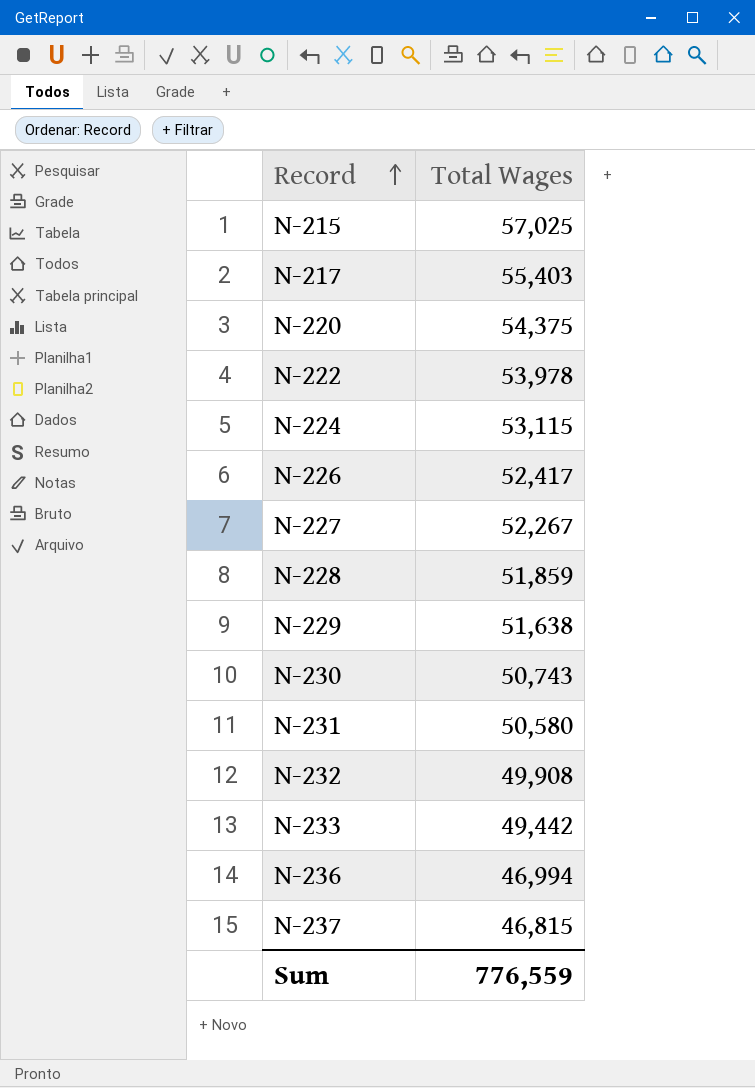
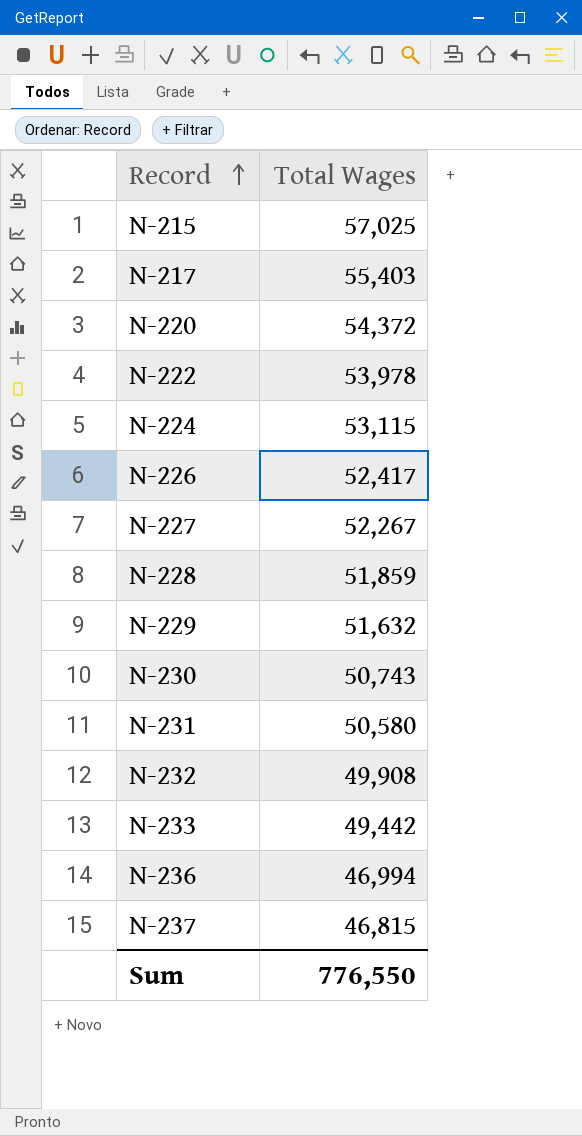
N-220 | Total Wages: 54,375 -> 54,372
N-229 | Total Wages: 51,638 -> 51,632
Sum | Total Wages: 776,559 -> 776,550

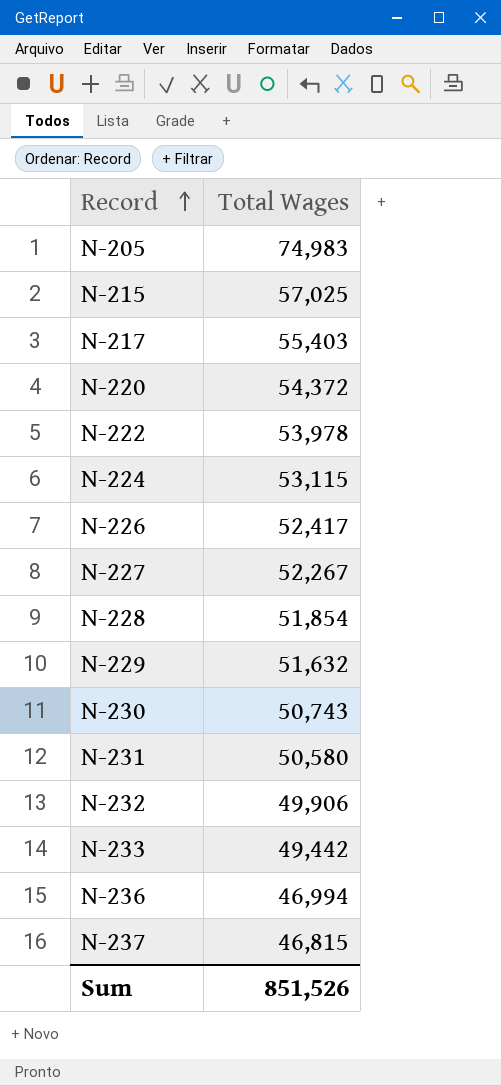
row N-205: none -> 74,983
N-228 | Total Wages: 51,859 -> 51,854
N-232 | Total Wages: 49,908 -> 49,906
Sum | Total Wages: 776,550 -> 851,526

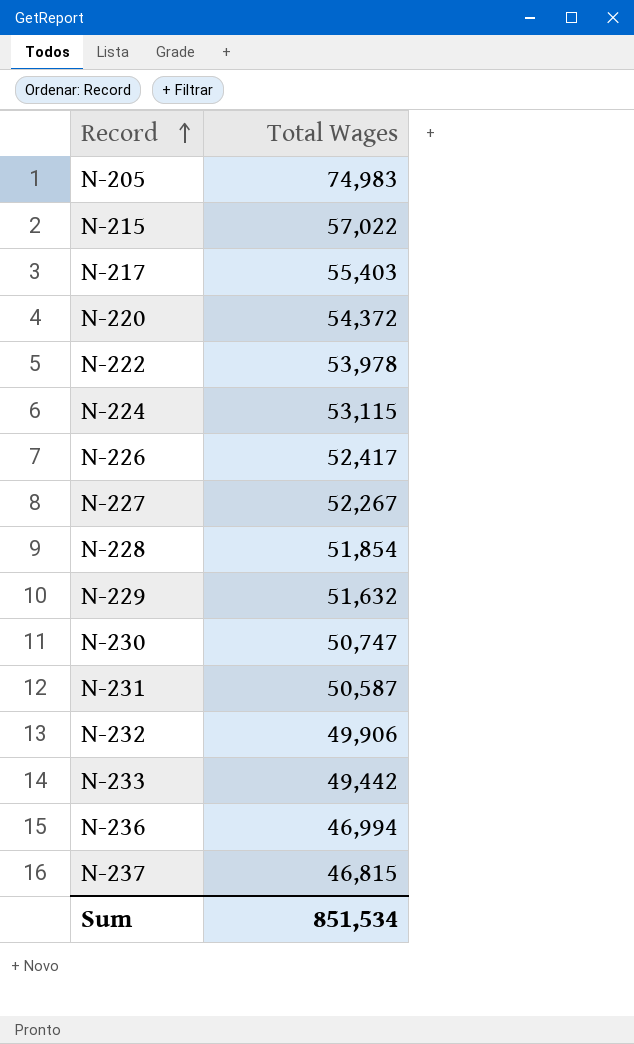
N-215 | Total Wages: 57,025 -> 57,022
N-230 | Total Wages: 50,743 -> 50,747
N-231 | Total Wages: 50,580 -> 50,587
Sum | Total Wages: 851,526 -> 851,534

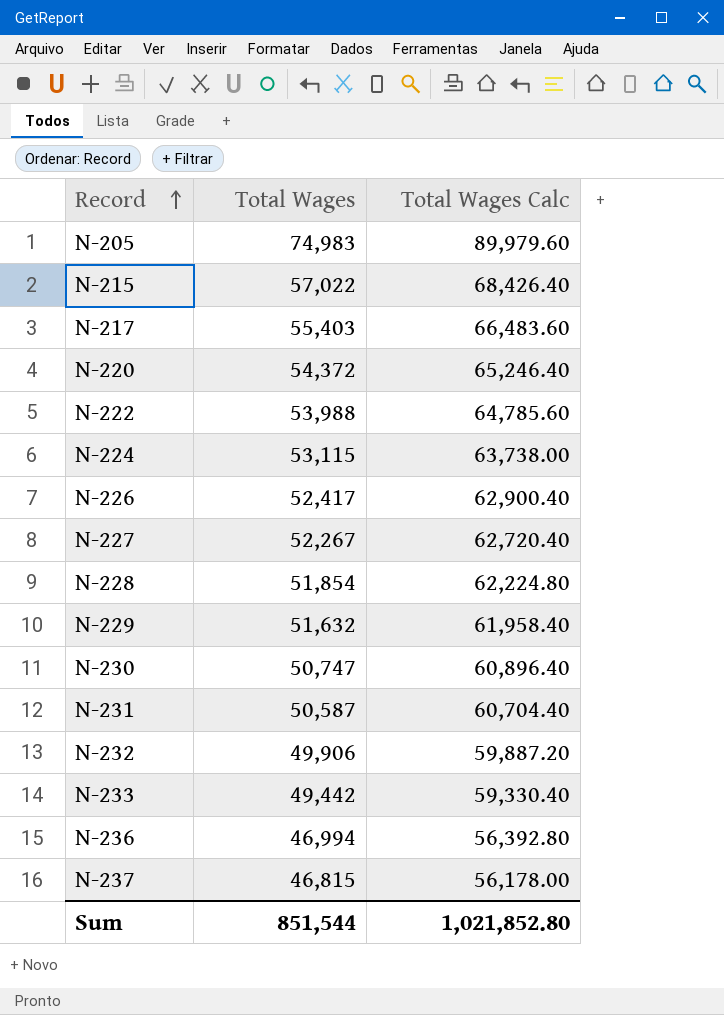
column Total Wages Calc | formula: none -> [Total Wages] * 1.2
N-222 | Total Wages: 53,978 -> 53,988
Sum | Total Wages: 851,534 -> 851,544

